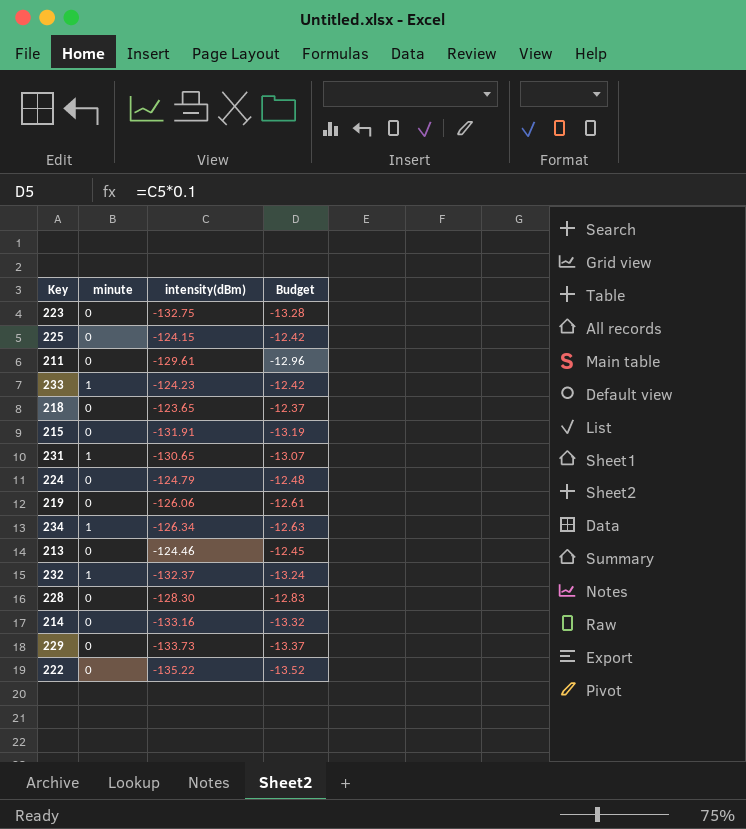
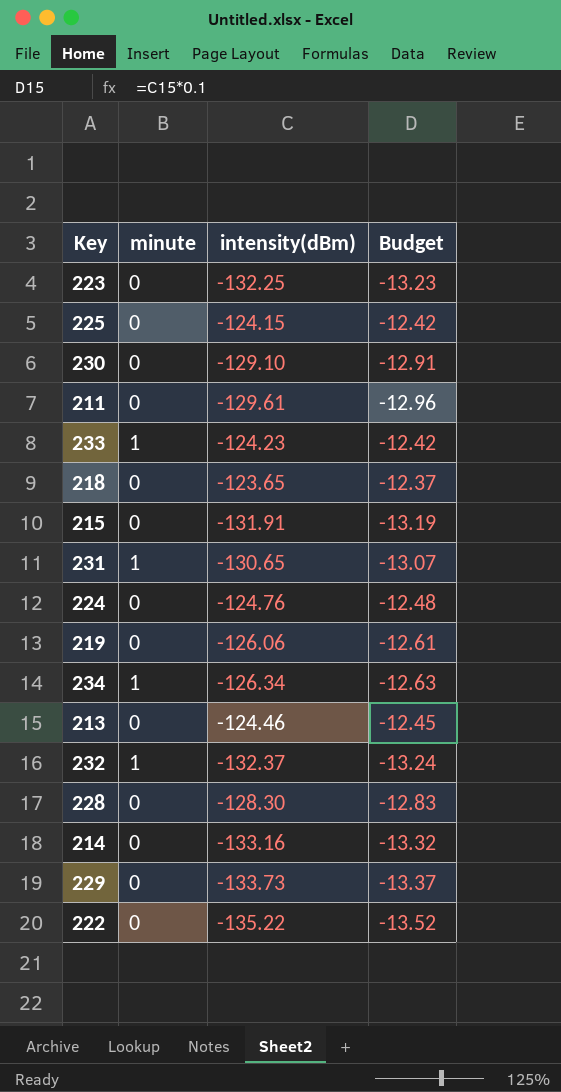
223 | intensity(dBm): -132.75 -> -132.25
223 | Budget: -13.28 -> -13.23
row 230: none -> 0 | -129.10 | -12.91
224 | intensity(dBm): -124.79 -> -124.76

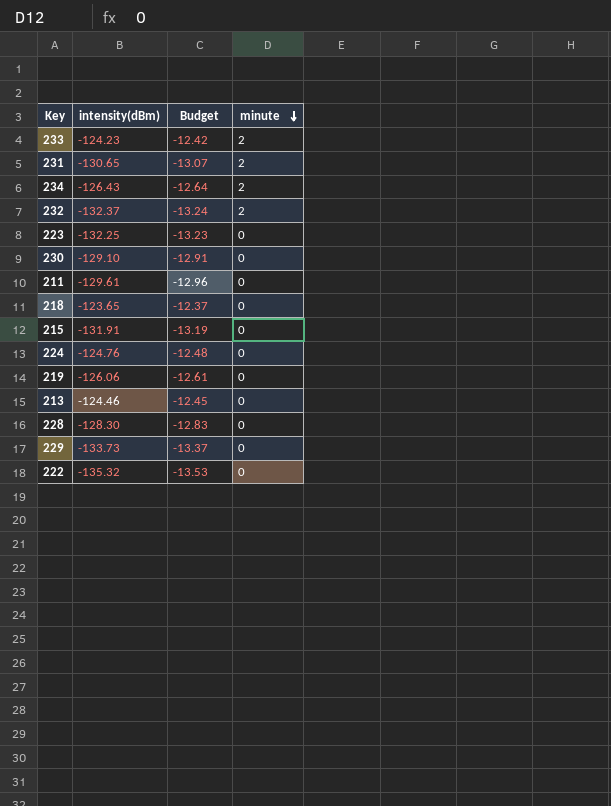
row order: none -> minute descending
column minute | position: 2 -> 4
row 225: 0 | -124.15 | -12.42 -> none
row 214: 0 | -133.16 | -13.32 -> none
233 | minute: 1 -> 2
231 | minute: 1 -> 2
234 | intensity(dBm): -126.34 -> -126.43
234 | Budget: -12.63 -> -12.64
234 | minute: 1 -> 2
232 | minute: 1 -> 2
222 | intensity(dBm): -135.22 -> -135.32
222 | Budget: -13.52 -> -13.53

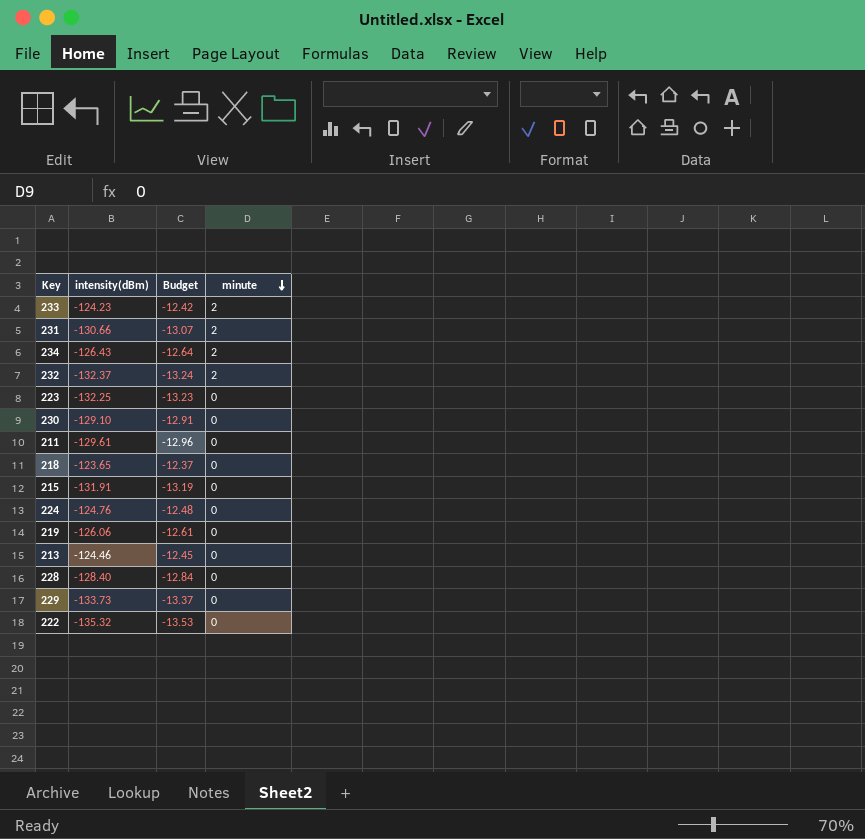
231 | intensity(dBm): -130.65 -> -130.66
228 | intensity(dBm): -128.30 -> -128.40
228 | Budget: -12.83 -> -12.84

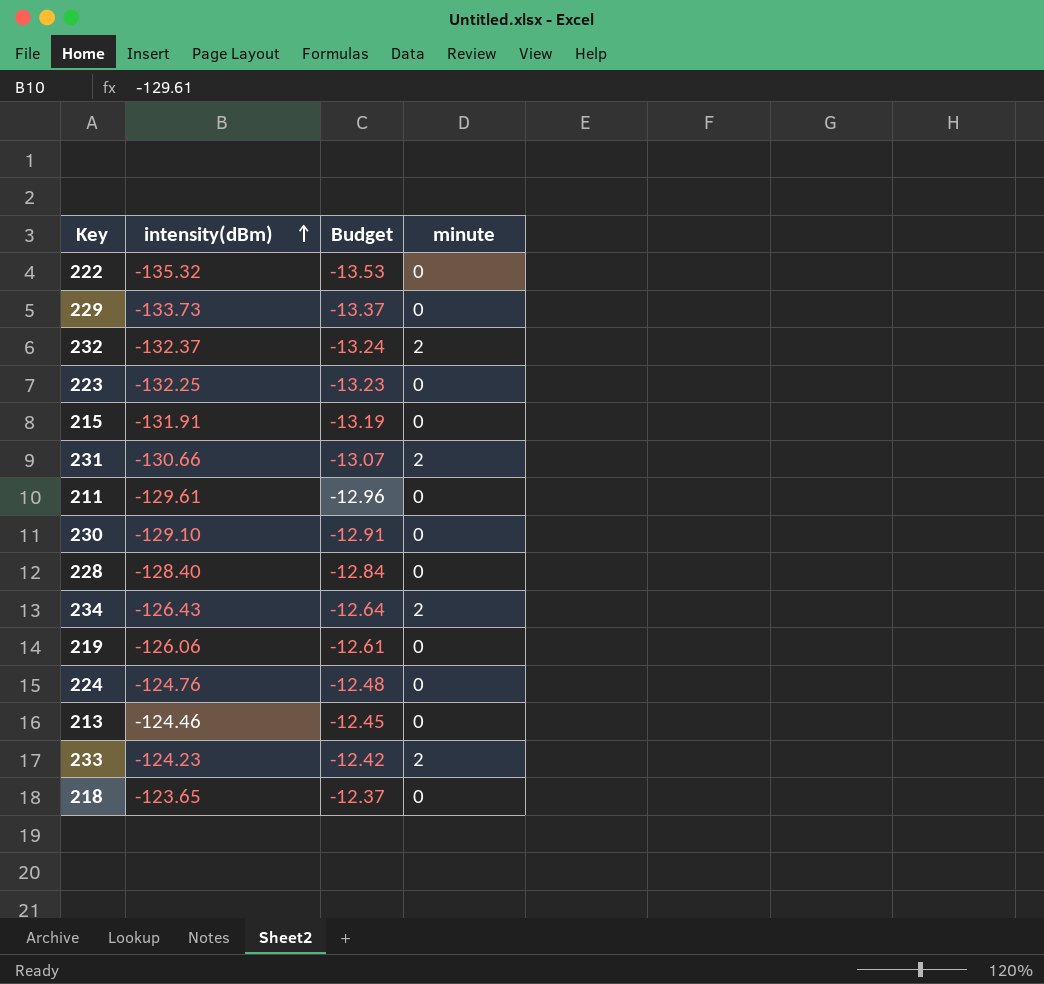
row order: minute descending -> intensity(dBm) ascending

